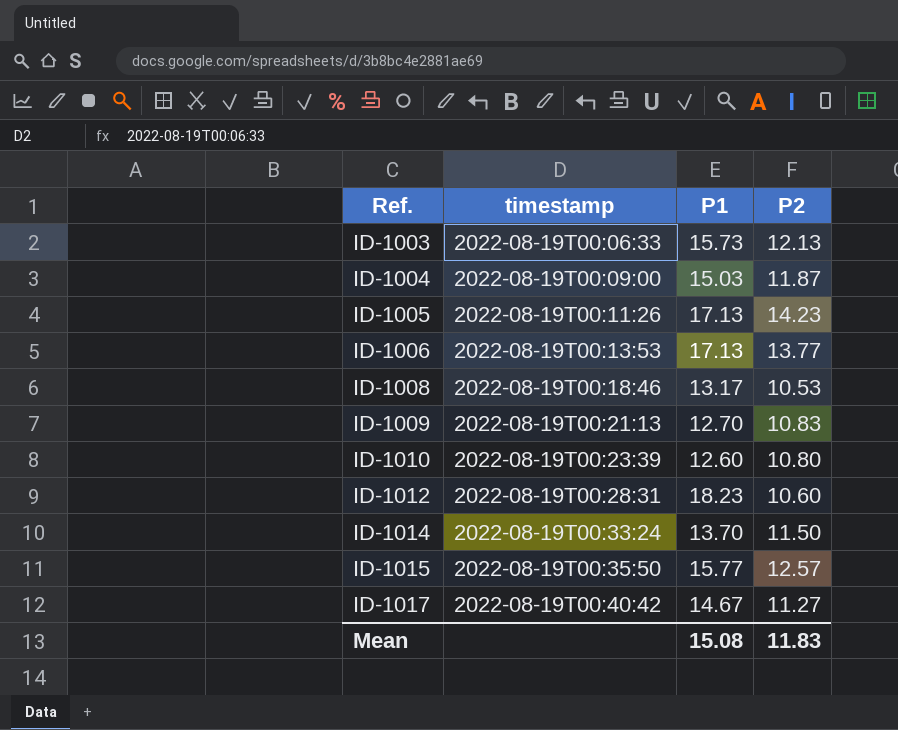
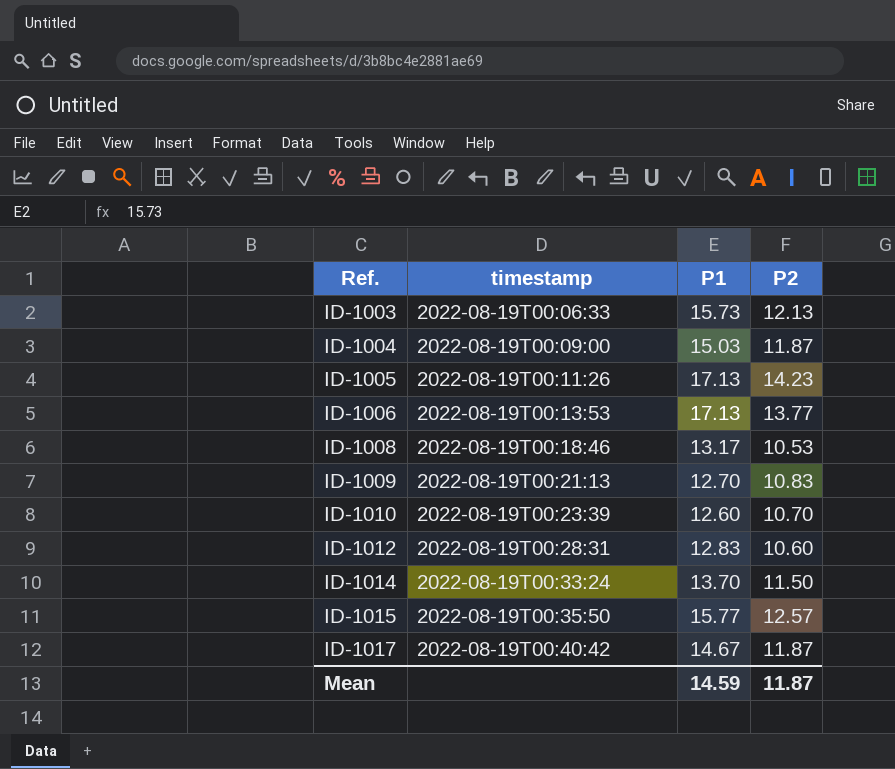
ID-1010 | P2: 10.80 -> 10.70
ID-1012 | P1: 18.23 -> 12.83
ID-1017 | P2: 11.27 -> 11.87
Mean | P1: 15.08 -> 14.59
Mean | P2: 11.83 -> 11.87

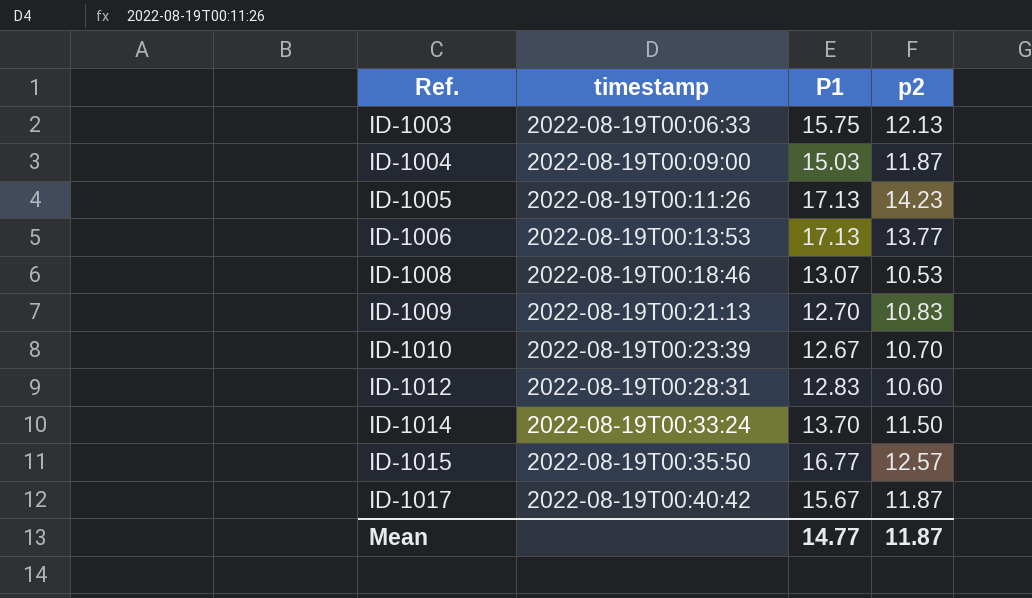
column name: P2 -> p2
ID-1003 | P1: 15.73 -> 15.75
ID-1008 | P1: 13.17 -> 13.07
ID-1010 | P1: 12.60 -> 12.67
ID-1015 | P1: 15.77 -> 16.77
ID-1017 | P1: 14.67 -> 15.67
Mean | P1: 14.59 -> 14.77

